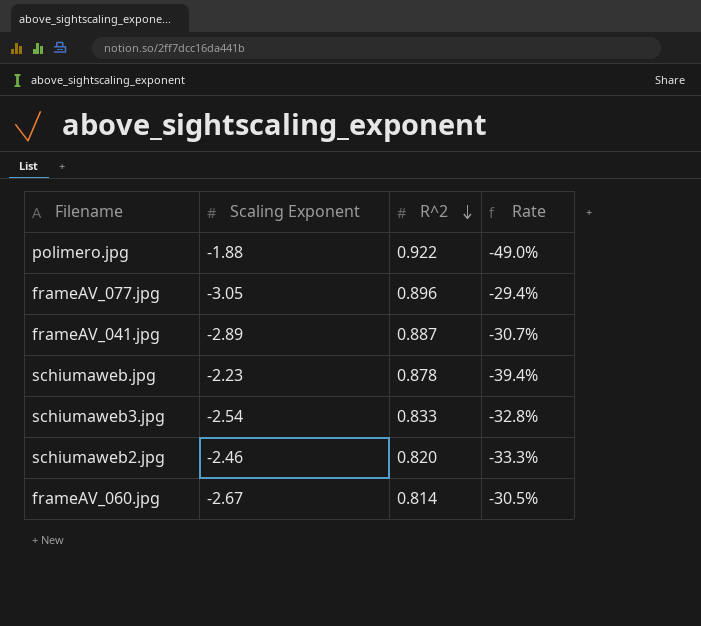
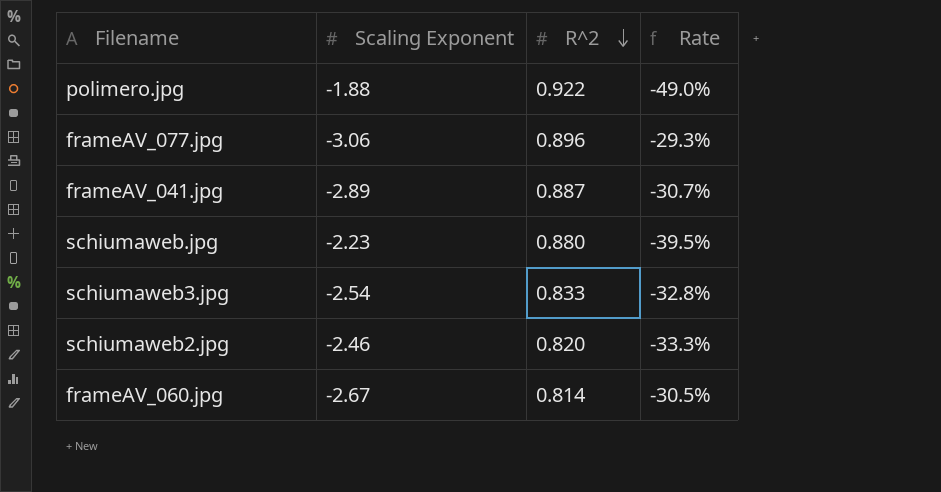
frameAV_077.jpg | Scaling Exponent: -3.05 -> -3.06
frameAV_077.jpg | Rate: -29.4% -> -29.3%
schiumaweb.jpg | R^2: 0.878 -> 0.880
schiumaweb.jpg | Rate: -39.4% -> -39.5%

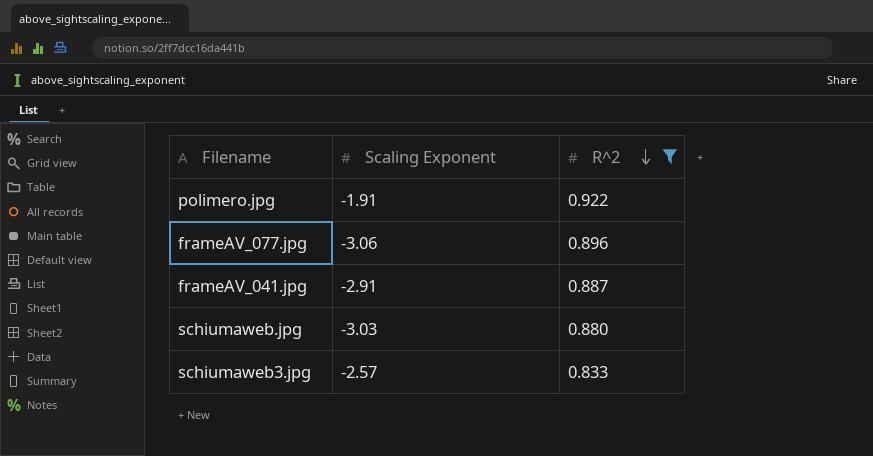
filter: none -> R^2 >= 0.833
column Rate | formula: [R^2] / [Scaling Exponent] -> none
polimero.jpg | Scaling Exponent: -1.88 -> -1.91
frameAV_041.jpg | Scaling Exponent: -2.89 -> -2.91
schiumaweb.jpg | Scaling Exponent: -2.23 -> -3.03
schiumaweb3.jpg | Scaling Exponent: -2.54 -> -2.57

